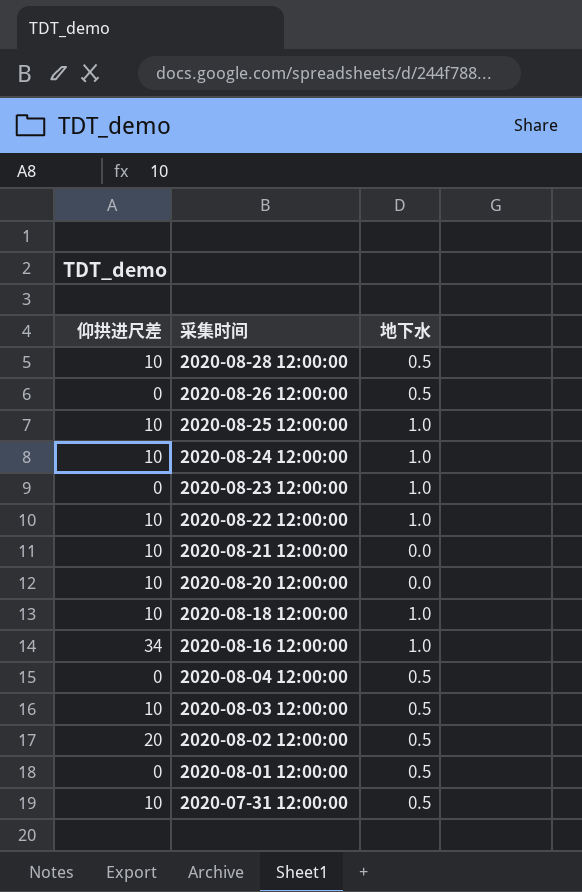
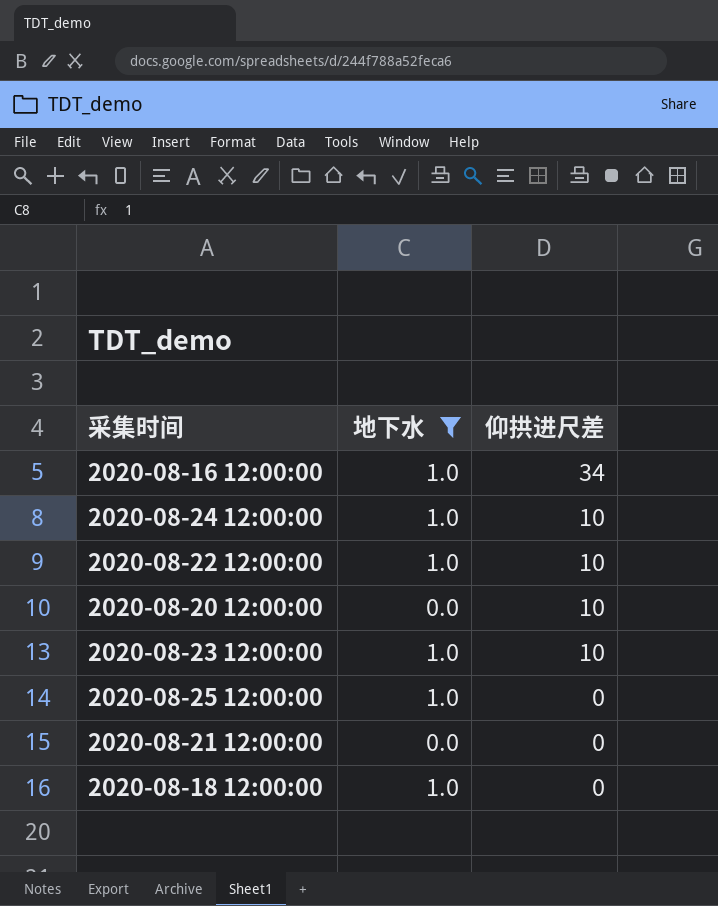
filter: none -> 地下水 != 0.5
row order: 采集时间 descending -> 仰拱进尺差 descending
column 仰拱进尺差 | position: 1 -> 3
2020-08-23 12:00:00 | 仰拱进尺差: 0 -> 10
2020-08-25 12:00:00 | 仰拱进尺差: 10 -> 0
2020-08-21 12:00:00 | 仰拱进尺差: 10 -> 0
2020-08-18 12:00:00 | 仰拱进尺差: 10 -> 0

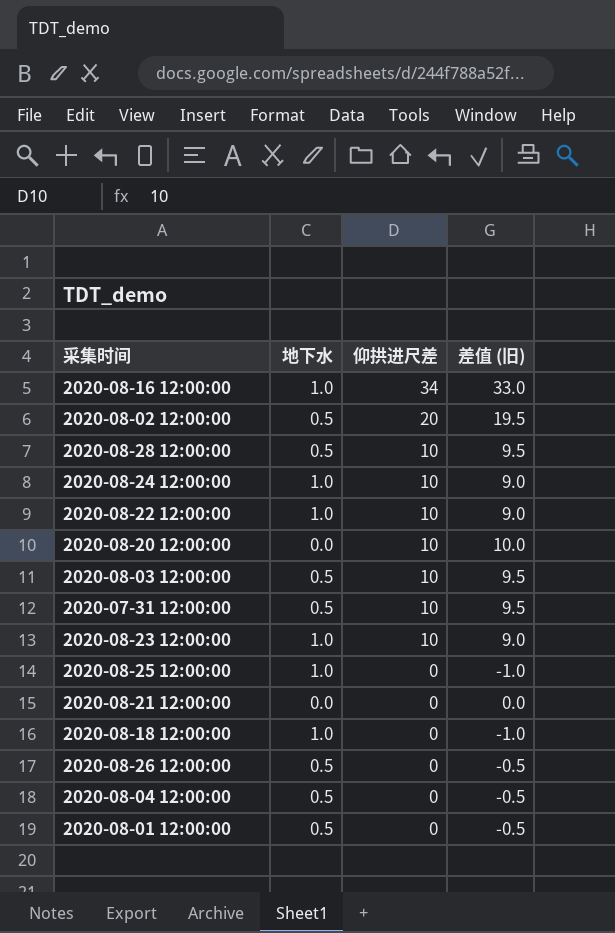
filter: 地下水 != 0.5 -> none
column 差值 (旧) | formula: none -> [仰拱进尺差] - [地下水]

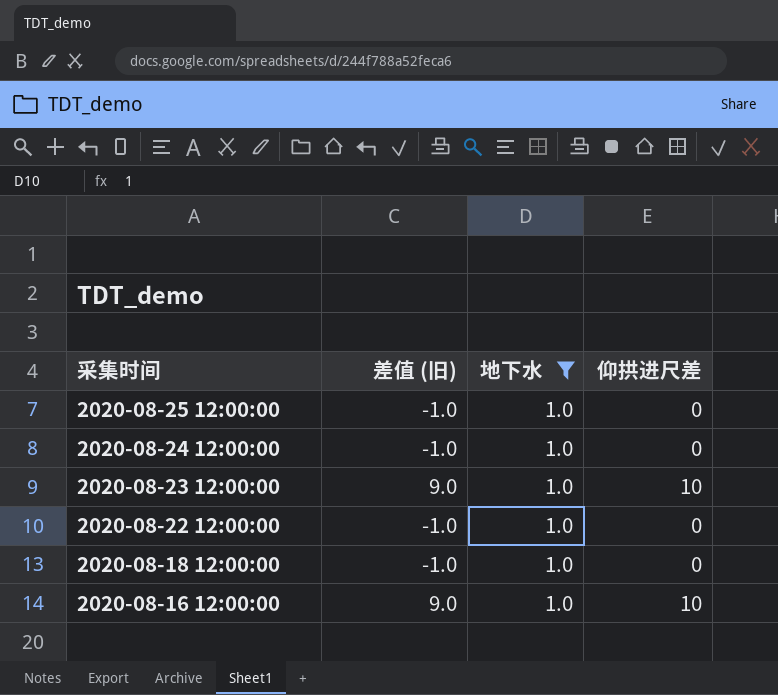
filter: none -> 地下水 = 1.0
row order: 仰拱进尺差 descending -> 采集时间 descending
column 差值 (旧) | position: 4 -> 2
2020-08-24 12:00:00 | 差值 (旧): 9.0 -> -1.0
2020-08-24 12:00:00 | 仰拱进尺差: 10 -> 0
2020-08-22 12:00:00 | 差值 (旧): 9.0 -> -1.0
2020-08-22 12:00:00 | 仰拱进尺差: 10 -> 0
2020-08-16 12:00:00 | 差值 (旧): 33.0 -> 9.0
2020-08-16 12:00:00 | 仰拱进尺差: 34 -> 10

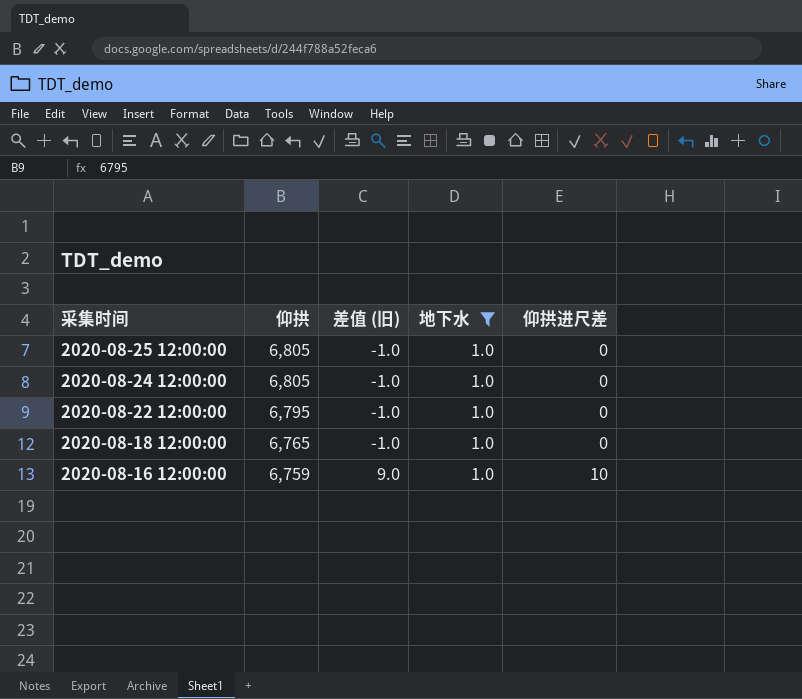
column 仰拱 | position: none -> 2
row 2020-08-23 12:00:00: 9.0 | 1.0 | 10 -> none

